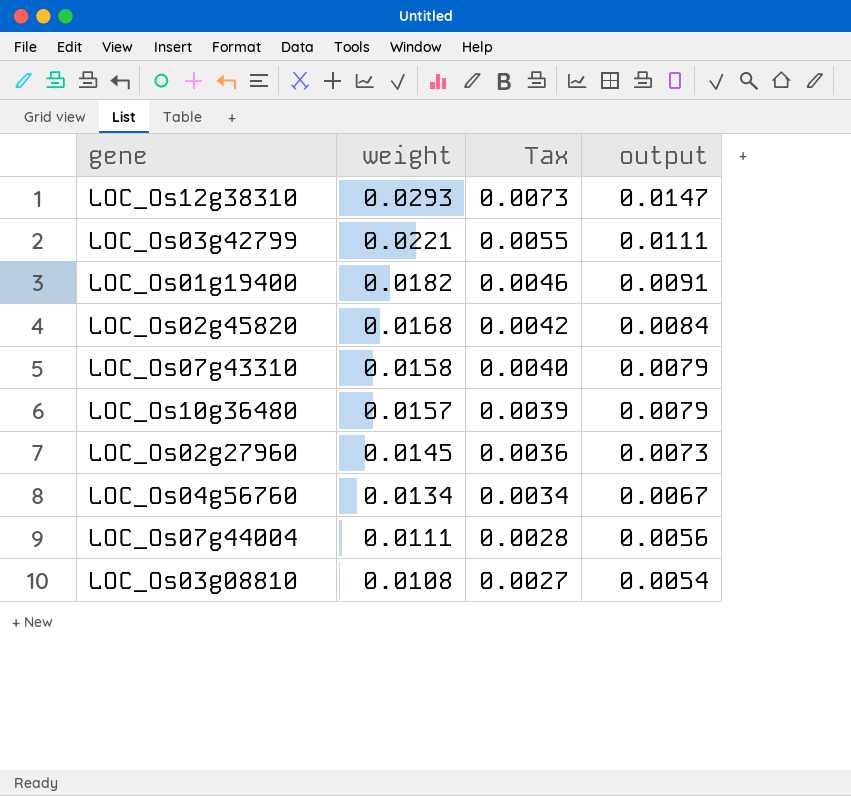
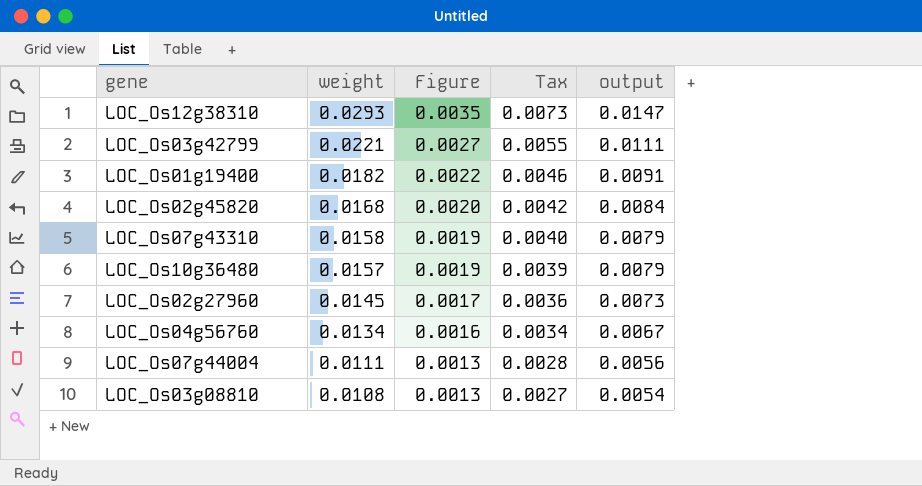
column Figure | formula: none -> [weight] * 0.12

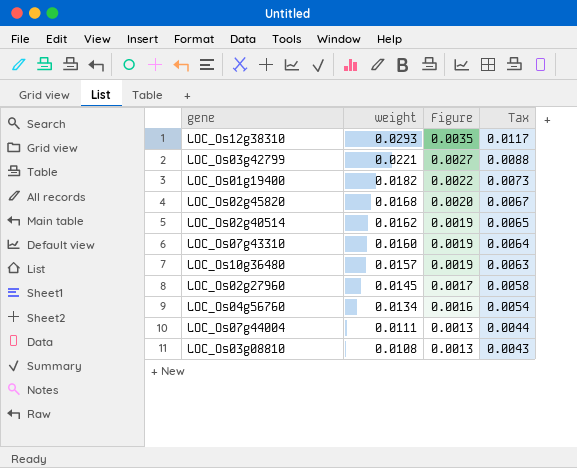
column output | formula: [weight] * 0.5 -> none
column Tax | formula: [weight] * 0.25 -> [weight] * 0.4
row LOC_Os02g40514: none -> 0.0162 | 0.0019 | 0.0065
LOC_Os07g43310 | weight: 0.0158 -> 0.0160

